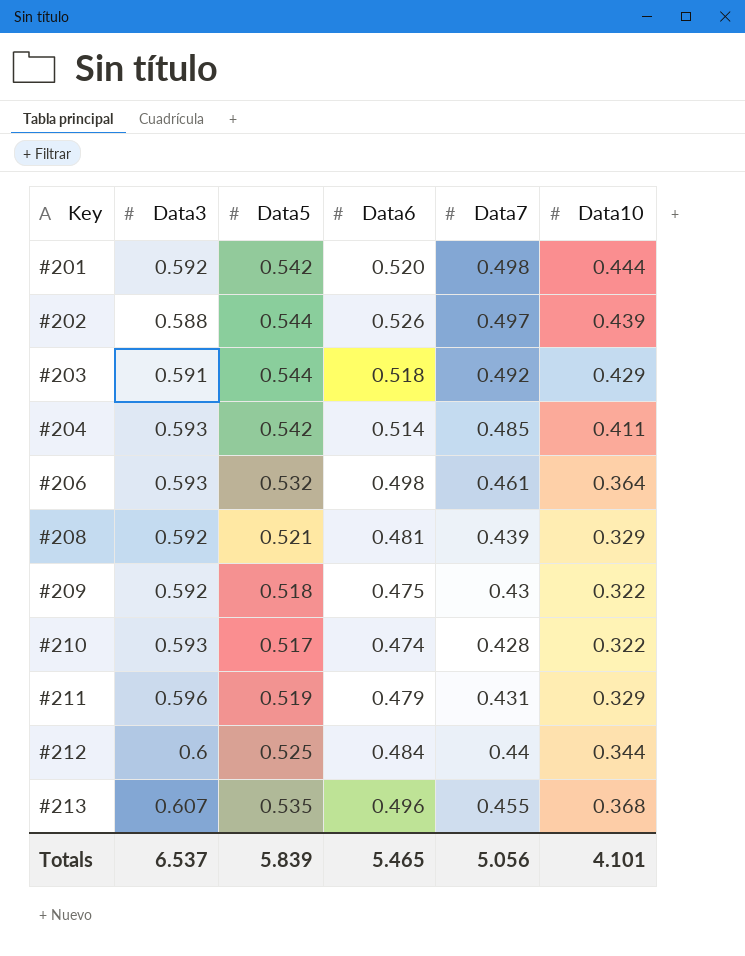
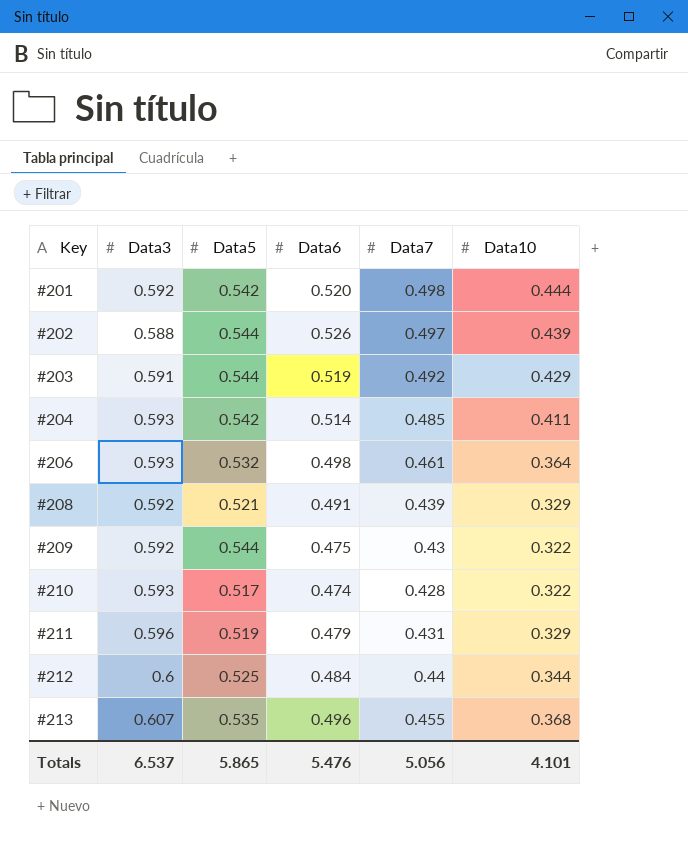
#203 | Data6: 0.518 -> 0.519
#208 | Data6: 0.481 -> 0.491
#209 | Data5: 0.518 -> 0.544
Totals | Data5: 5.839 -> 5.865
Totals | Data6: 5.465 -> 5.476

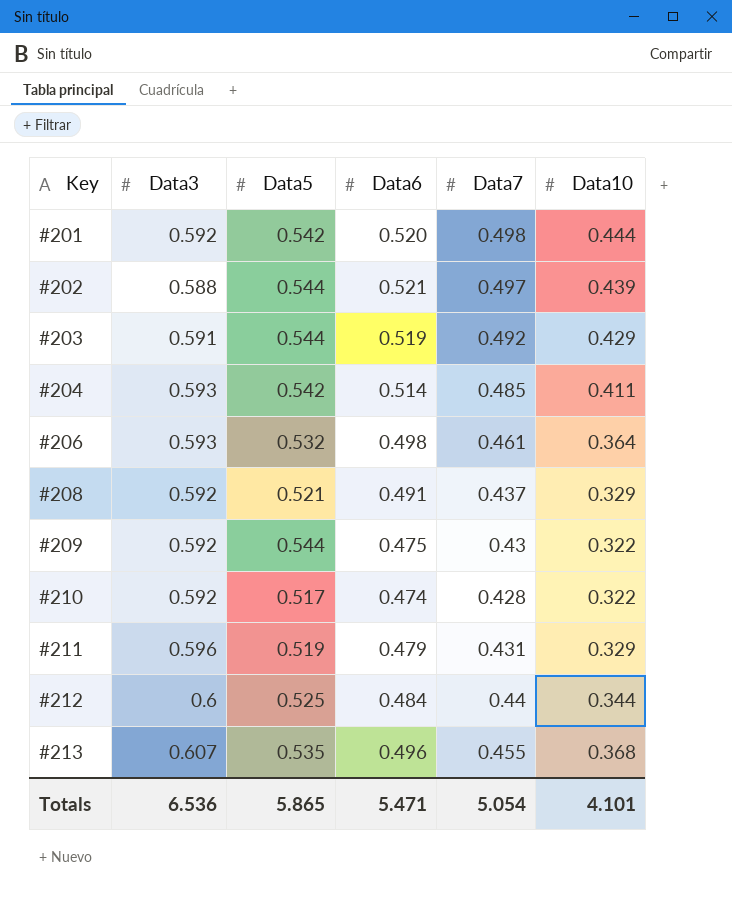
#202 | Data6: 0.526 -> 0.521
#208 | Data7: 0.439 -> 0.437
#210 | Data3: 0.593 -> 0.592
Totals | Data3: 6.537 -> 6.536
Totals | Data6: 5.476 -> 5.471
Totals | Data7: 5.056 -> 5.054

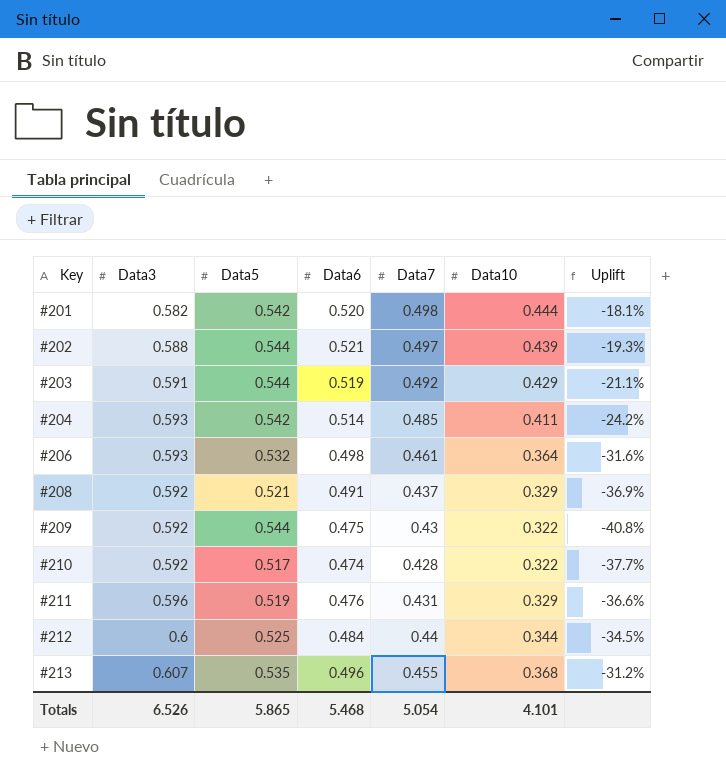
column Uplift | formula: none -> ([Data10] - [Data5]) / [Data5]
#201 | Data3: 0.592 -> 0.582
#211 | Data6: 0.479 -> 0.476
Totals | Data3: 6.536 -> 6.526
Totals | Data6: 5.471 -> 5.468

